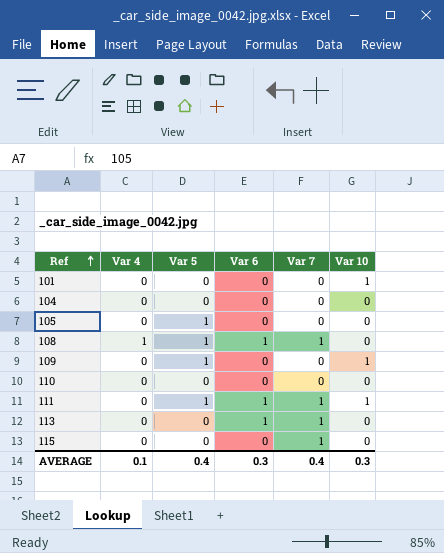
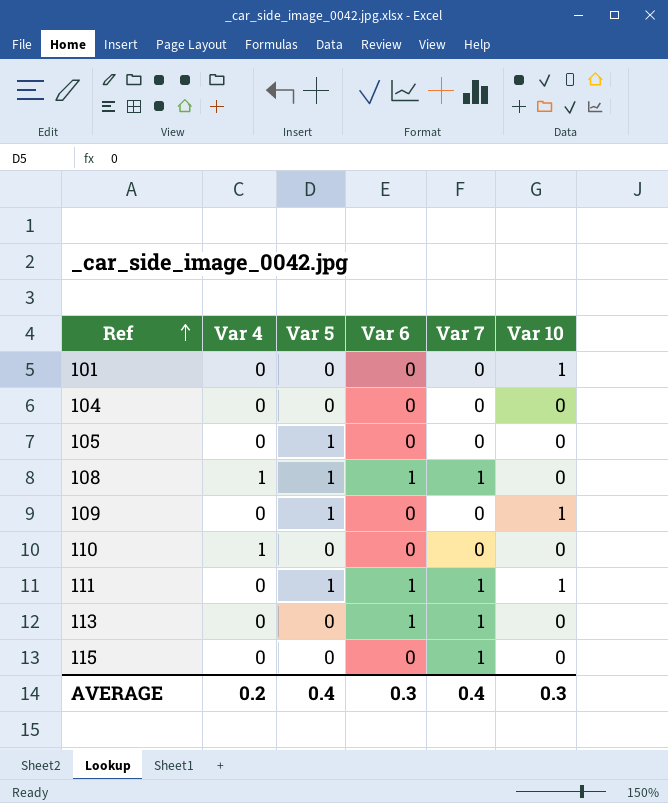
110 | Var 4: 0 -> 1
AVERAGE | Var 4: 0.1 -> 0.2

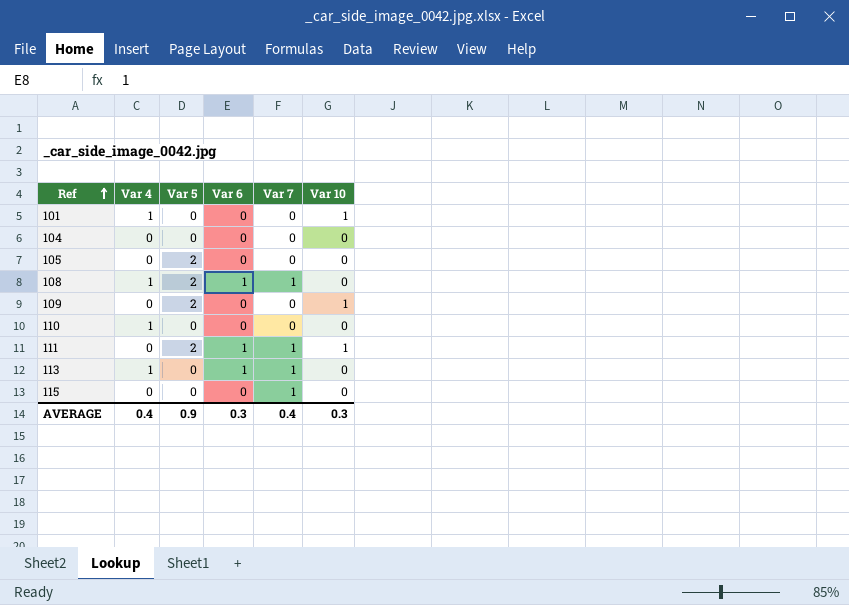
101 | Var 4: 0 -> 1
105 | Var 5: 1 -> 2
108 | Var 5: 1 -> 2
109 | Var 5: 1 -> 2
111 | Var 5: 1 -> 2
113 | Var 4: 0 -> 1
AVERAGE | Var 4: 0.2 -> 0.4
AVERAGE | Var 5: 0.4 -> 0.9

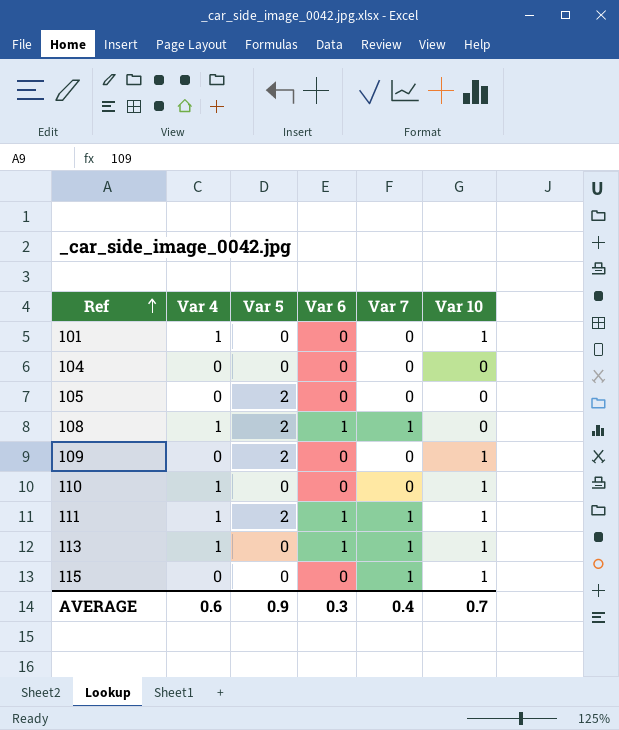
110 | Var 10: 0 -> 1
111 | Var 4: 0 -> 1
113 | Var 10: 0 -> 1
115 | Var 10: 0 -> 1
AVERAGE | Var 4: 0.4 -> 0.6
AVERAGE | Var 10: 0.3 -> 0.7

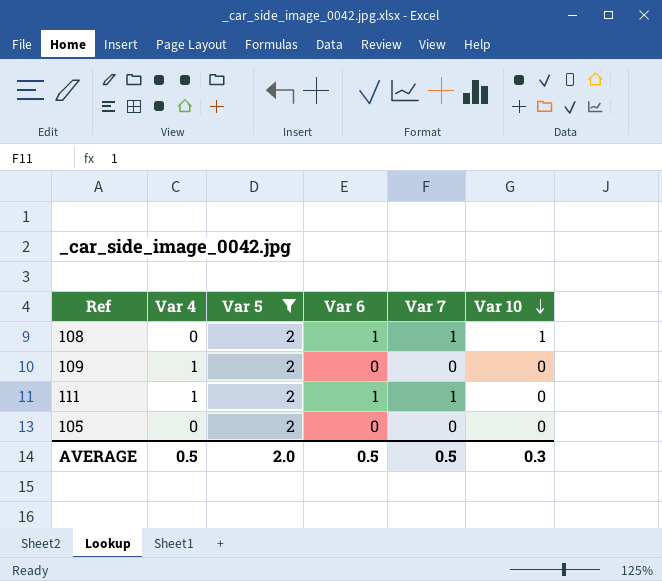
filter: none -> Var 5 = 2
row order: Ref ascending -> Var 10 descending
108 | Var 4: 1 -> 0
108 | Var 10: 0 -> 1
109 | Var 4: 0 -> 1
109 | Var 10: 1 -> 0
111 | Var 10: 1 -> 0
AVERAGE | Var 4: 0.6 -> 0.5
AVERAGE | Var 5: 0.9 -> 2.0
AVERAGE | Var 6: 0.3 -> 0.5
AVERAGE | Var 7: 0.4 -> 0.5
AVERAGE | Var 10: 0.7 -> 0.3

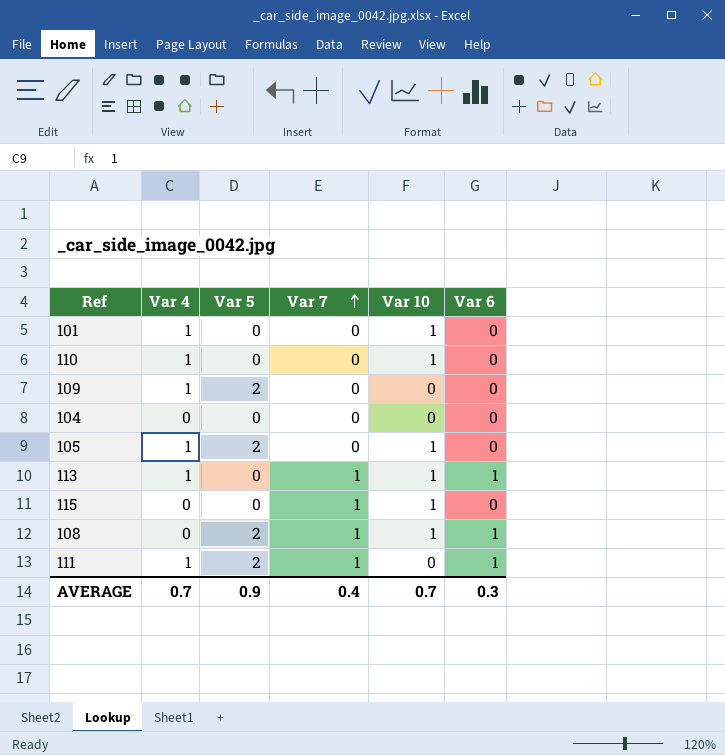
filter: Var 5 = 2 -> none
row order: Var 10 descending -> Var 7 ascending
column Var 6 | position: 4 -> 6
105 | Var 4: 0 -> 1
105 | Var 10: 0 -> 1
AVERAGE | Var 4: 0.5 -> 0.7
AVERAGE | Var 5: 2.0 -> 0.9
AVERAGE | Var 7: 0.5 -> 0.4
AVERAGE | Var 10: 0.3 -> 0.7
AVERAGE | Var 6: 0.5 -> 0.3

